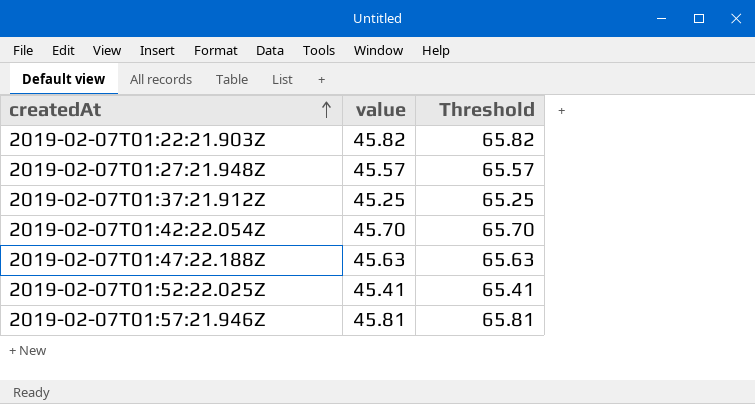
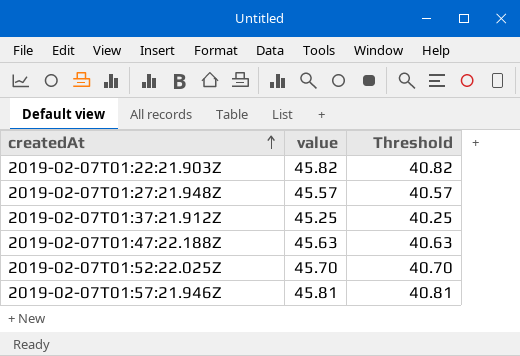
column Threshold | formula: [value] + 20 -> [value] - 5
row 2019-02-07T01:42:22.054Z: 45.70 | 65.70 -> none
2019-02-07T01:52:22.025Z | value: 45.41 -> 45.70

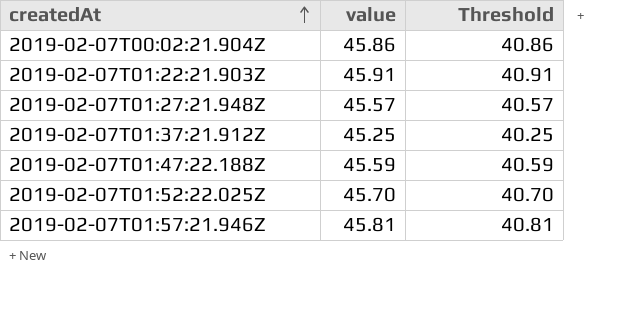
row 2019-02-07T00:02:21.904Z: none -> 45.86 | 40.86
2019-02-07T01:22:21.903Z | value: 45.82 -> 45.91
2019-02-07T01:22:21.903Z | Threshold: 40.82 -> 40.91
2019-02-07T01:47:22.188Z | value: 45.63 -> 45.59
2019-02-07T01:47:22.188Z | Threshold: 40.63 -> 40.59

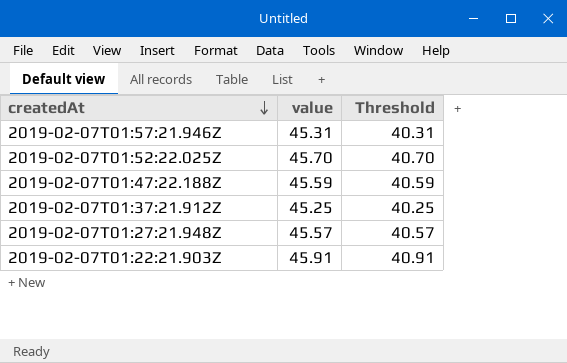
row order: createdAt ascending -> createdAt descending
row 2019-02-07T00:02:21.904Z: 45.86 | 40.86 -> none
2019-02-07T01:57:21.946Z | value: 45.81 -> 45.31
2019-02-07T01:57:21.946Z | Threshold: 40.81 -> 40.31

